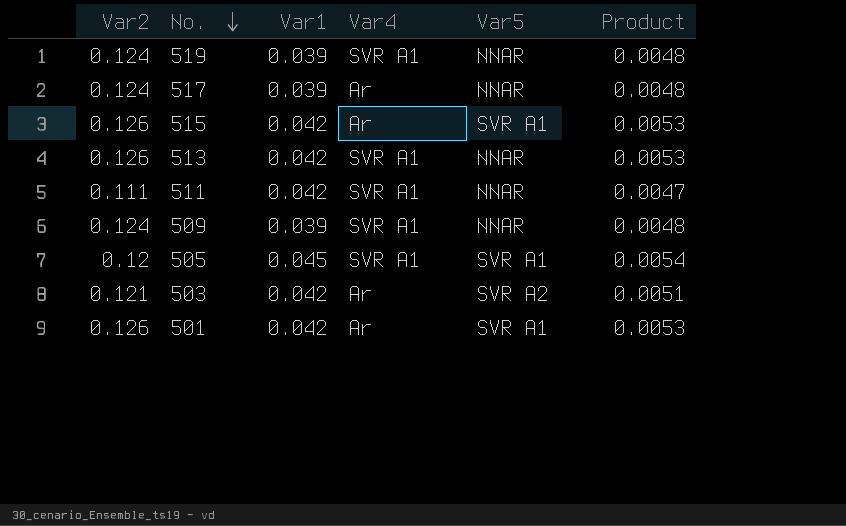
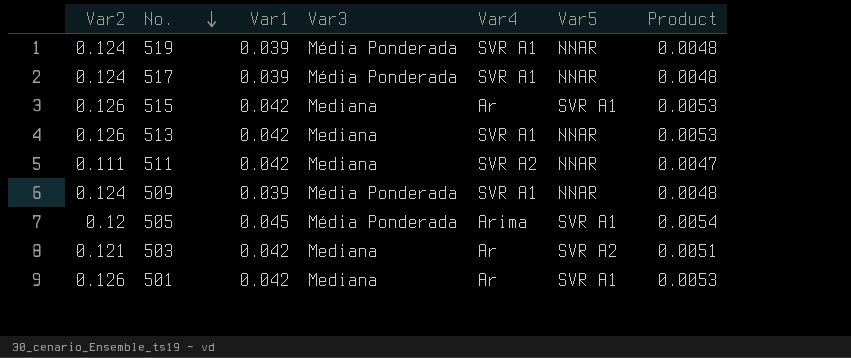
column Var3 | position: none -> 4
517 | Var4: Ar -> SVR A1
511 | Var4: SVR A1 -> SVR A2
505 | Var4: SVR A1 -> Arima

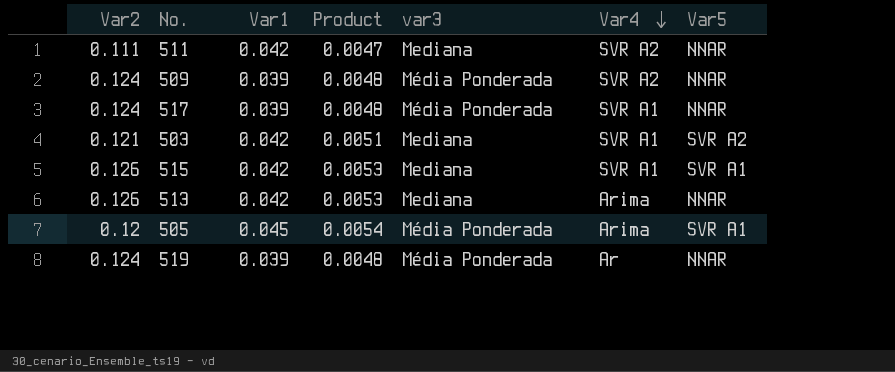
row order: No. descending -> Var4 descending
column Product | position: 7 -> 4
column name: Var3 -> var3
row 501: 0.126 | 0.042 | Mediana | Ar | SVR A1 | 0.0053 -> none
509 | Var4: SVR A1 -> SVR A2
503 | Var4: Ar -> SVR A1
515 | Var4: Ar -> SVR A1
513 | Var4: SVR A1 -> Arima
519 | Var4: SVR A1 -> Ar

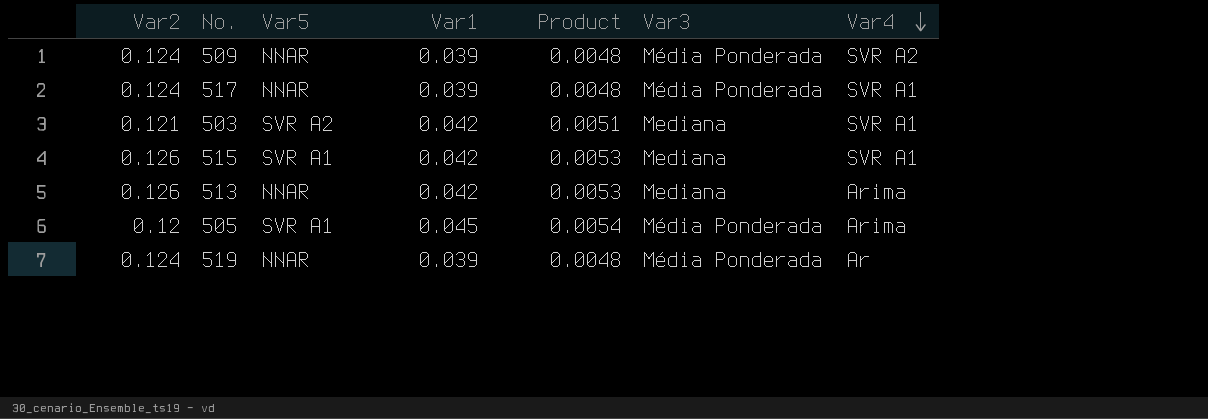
column Var5 | position: 7 -> 3
column name: var3 -> Var3
row 511: 0.111 | 0.042 | 0.0047 | Mediana | SVR A2 | NNAR -> none

